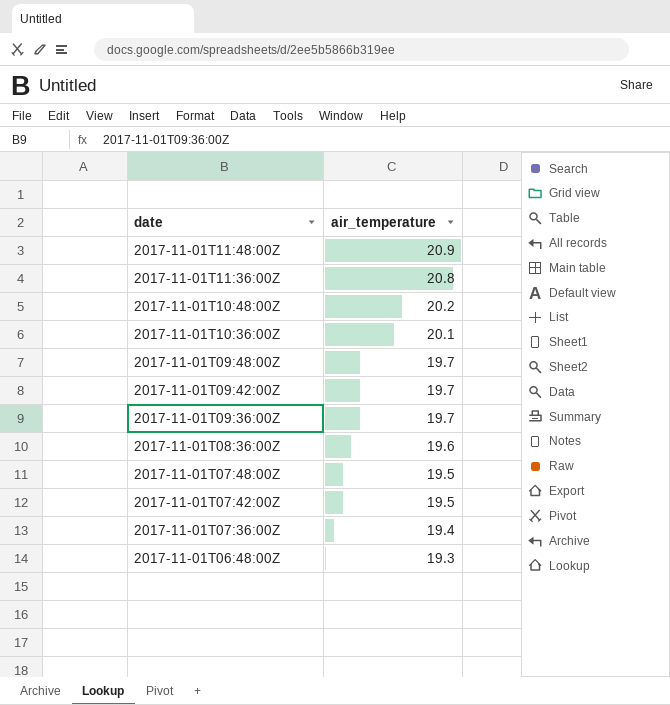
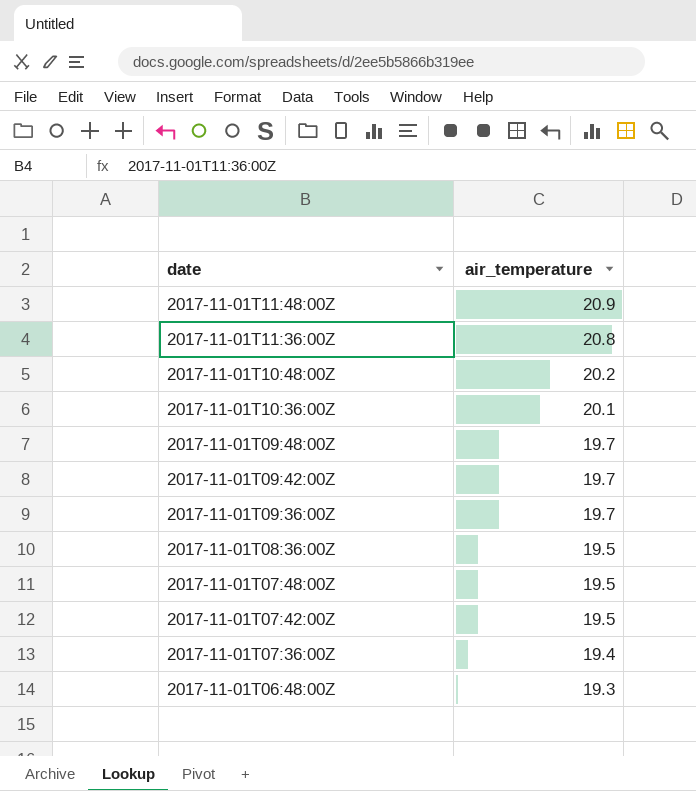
2017-11-01T08:36:00Z | air_temperature: 19.6 -> 19.5

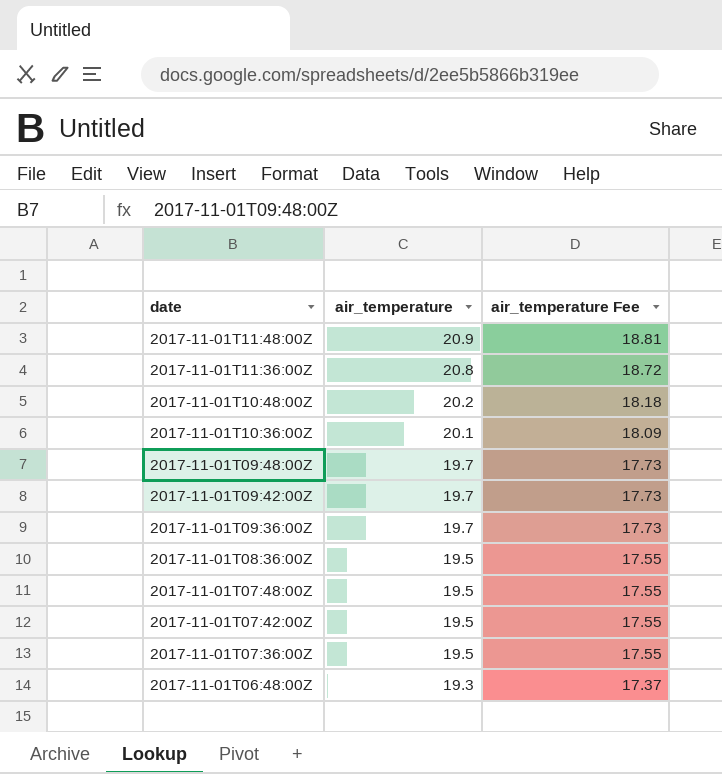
column air_temperature Fee | formula: none -> [air_temperature] * 0.9
2017-11-01T07:36:00Z | air_temperature: 19.4 -> 19.5

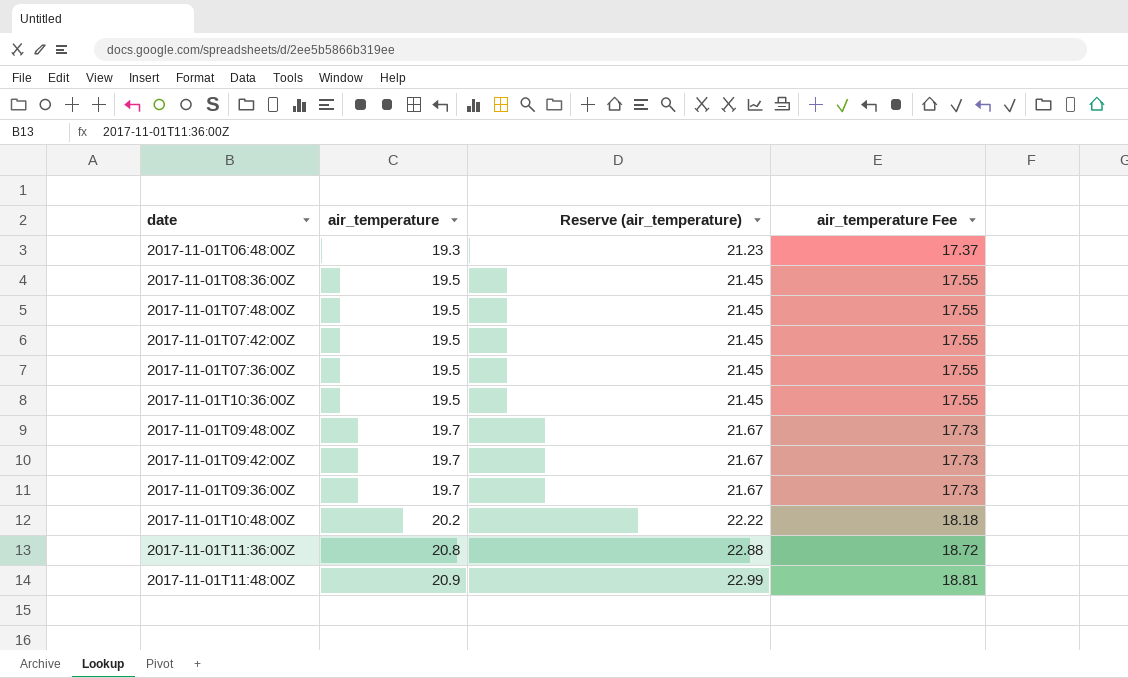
row order: date descending -> air_temperature ascending
column Reserve (air_temperature) | formula: none -> [air_temperature] * 1.1
2017-11-01T10:36:00Z | air_temperature: 20.1 -> 19.5
2017-11-01T10:36:00Z | air_temperature Fee: 18.09 -> 17.55

